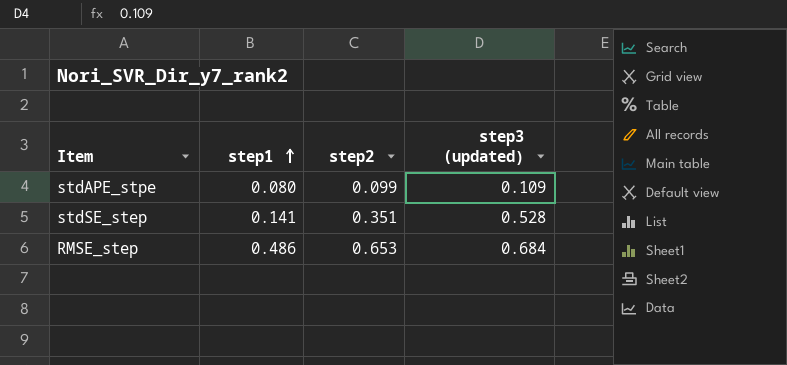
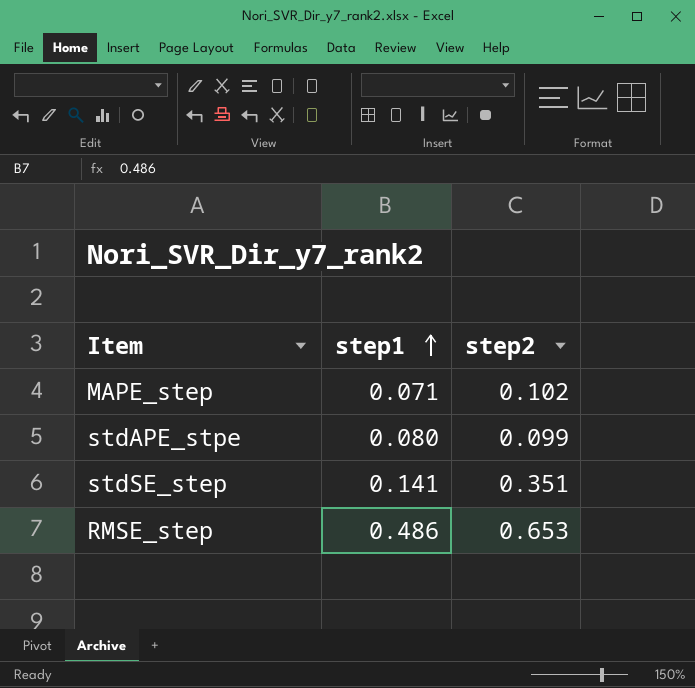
column step3 (updated) | position: 4 -> none
row MAPE_step: none -> 0.071 | 0.102

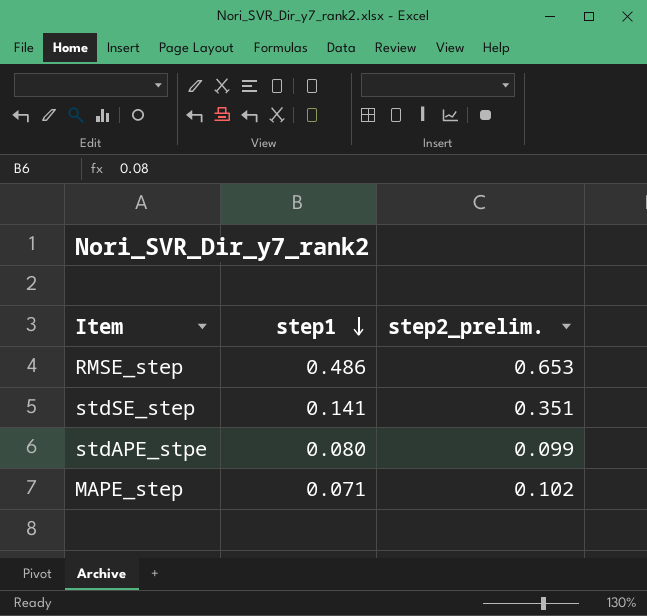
row order: step1 ascending -> step1 descending
column name: step2 -> step2_prelim.

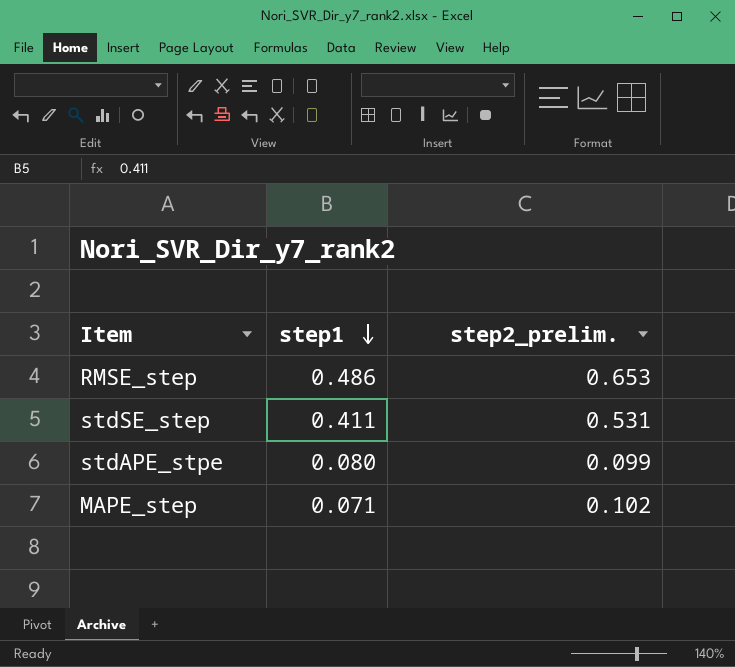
stdSE_step | step1: 0.141 -> 0.411
stdSE_step | step2_prelim.: 0.351 -> 0.531

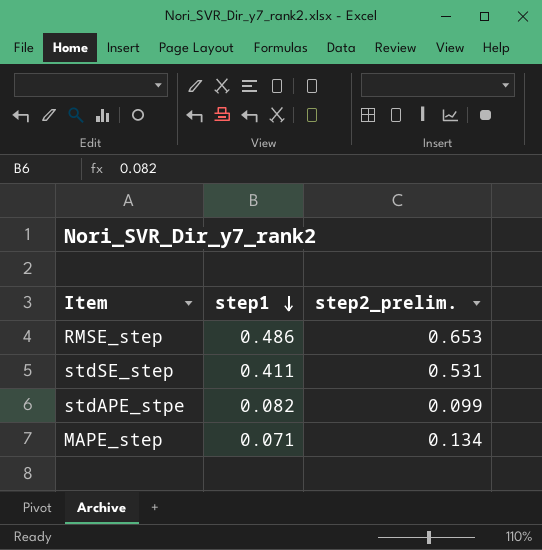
stdAPE_stpe | step1: 0.080 -> 0.082
MAPE_step | step2_prelim.: 0.102 -> 0.134

